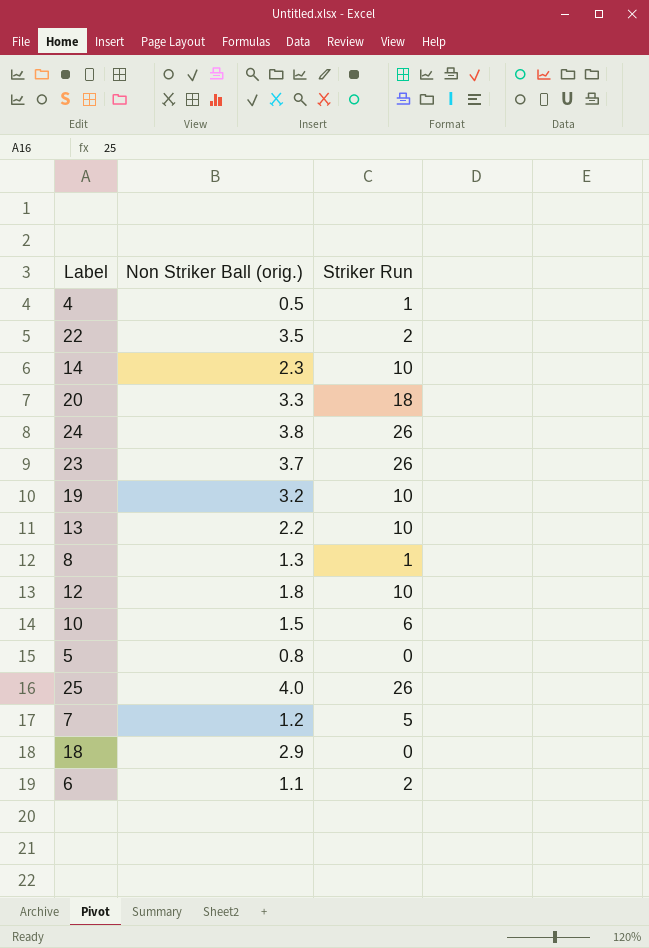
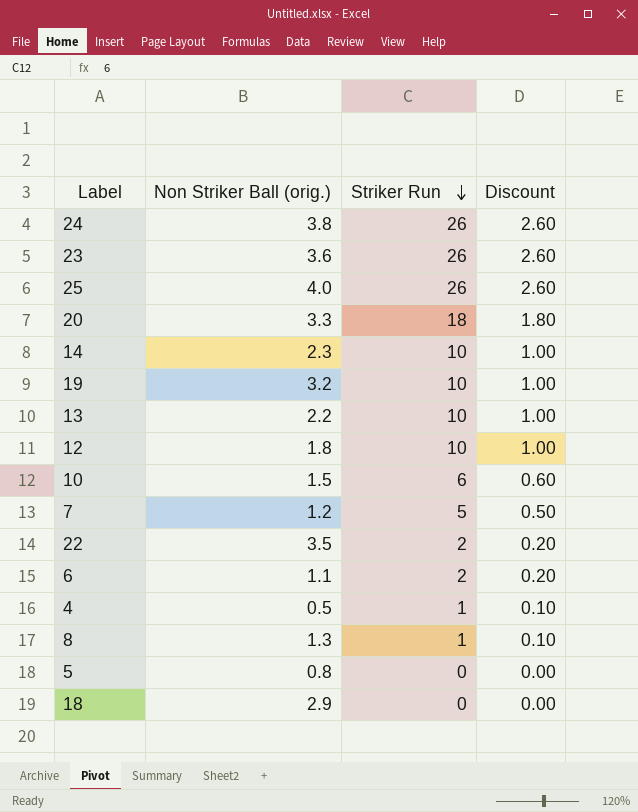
row order: none -> Striker Run descending
column Discount | formula: none -> [Striker Run] * 0.1
23 | Non Striker Ball (orig.): 3.7 -> 3.6

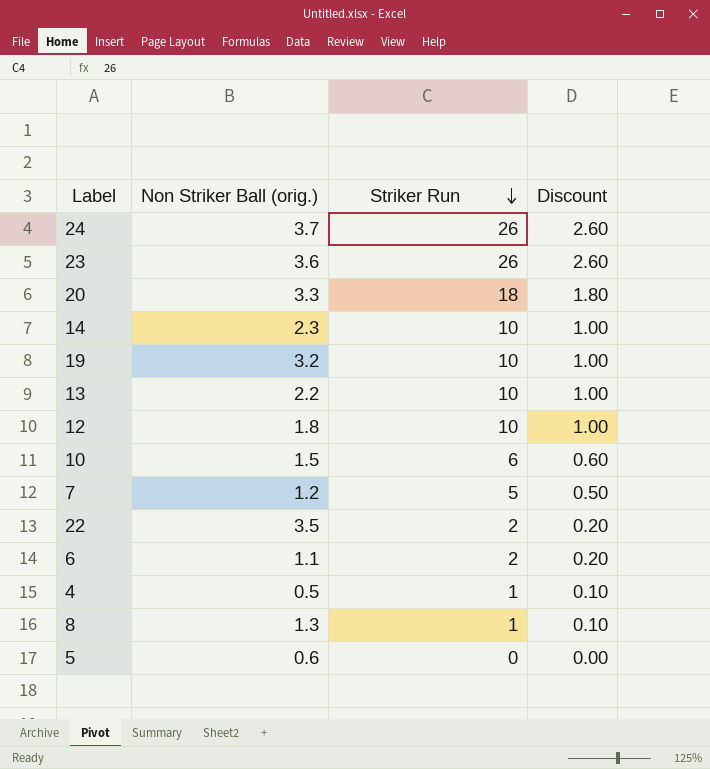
row 25: 4.0 | 26 | 2.60 -> none
row 18: 2.9 | 0 | 0.00 -> none
24 | Non Striker Ball (orig.): 3.8 -> 3.7
5 | Non Striker Ball (orig.): 0.8 -> 0.6

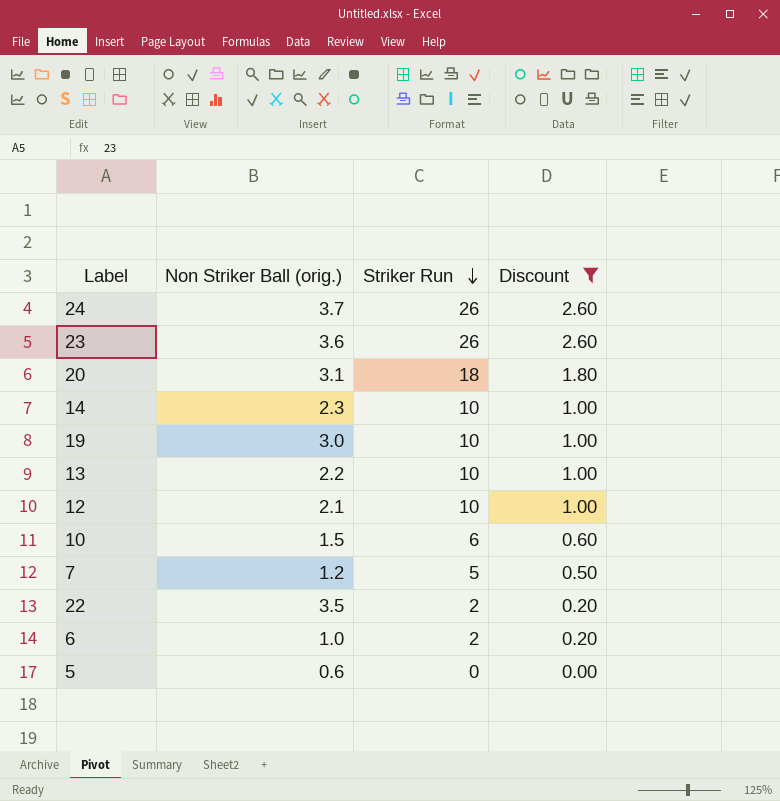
filter: none -> Discount != 0.10
20 | Non Striker Ball (orig.): 3.3 -> 3.1
19 | Non Striker Ball (orig.): 3.2 -> 3.0
12 | Non Striker Ball (orig.): 1.8 -> 2.1
6 | Non Striker Ball (orig.): 1.1 -> 1.0

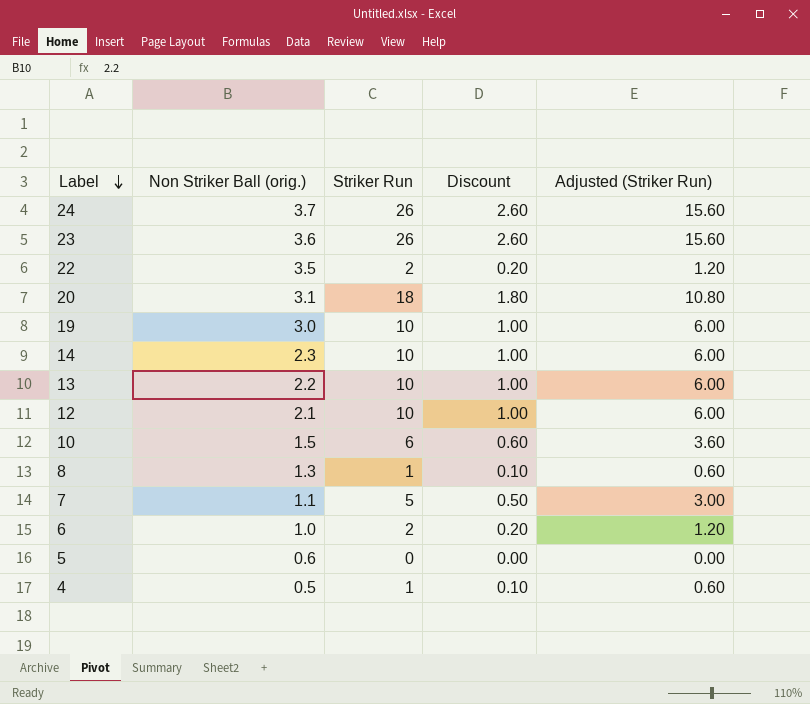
filter: Discount != 0.10 -> none
row order: Striker Run descending -> Label descending
column Adjusted (Striker Run) | formula: none -> [Striker Run] * 0.6
7 | Non Striker Ball (orig.): 1.2 -> 1.1

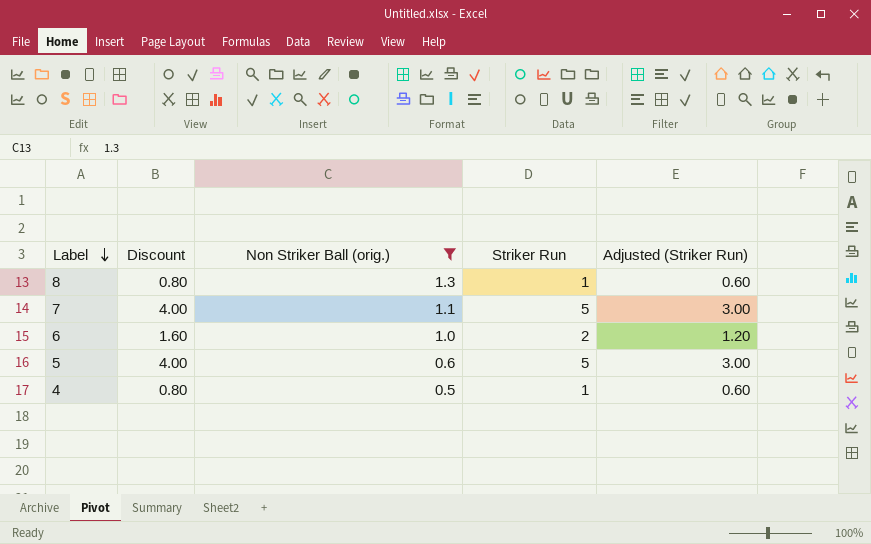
filter: none -> Non Striker Ball (orig.) <= 1.3
column Discount | formula: [Striker Run] * 0.1 -> [Striker Run] * 0.8
column Discount | position: 4 -> 2
5 | Striker Run: 0 -> 5
5 | Adjusted (Striker Run): 0.00 -> 3.00

